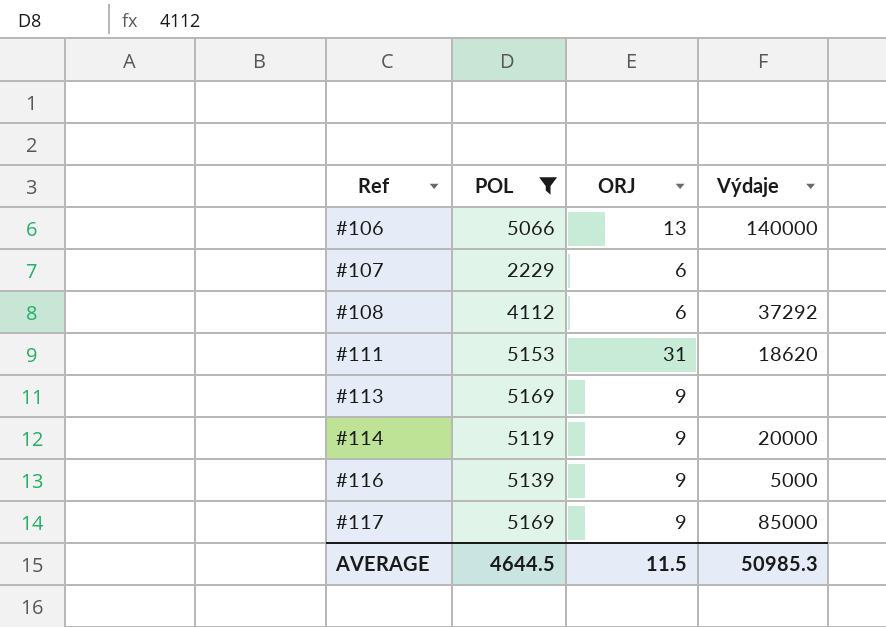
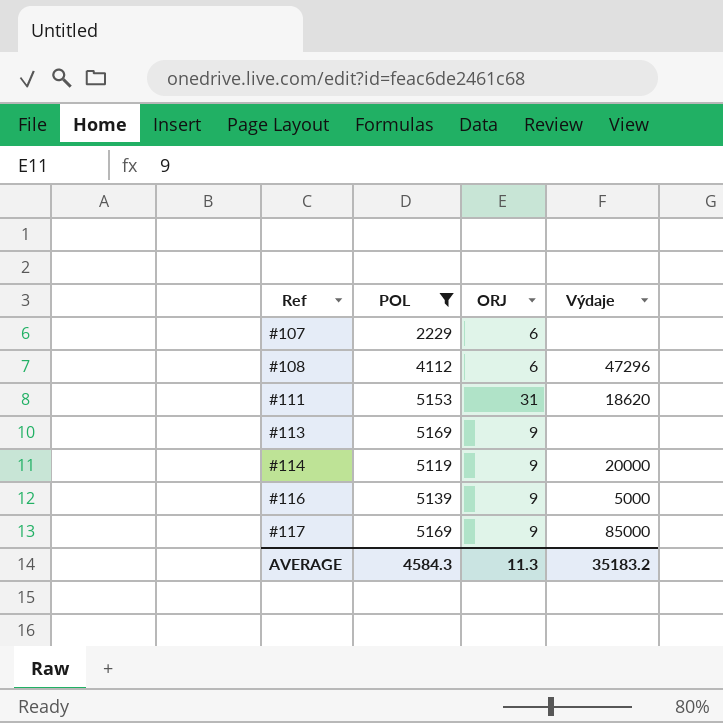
row #106: 5066 | 13 | 140000 -> none
#108 | Výdaje: 37292 -> 47296
AVERAGE | POL: 4644.5 -> 4584.3
AVERAGE | ORJ: 11.5 -> 11.3
AVERAGE | Výdaje: 50985.3 -> 35183.2

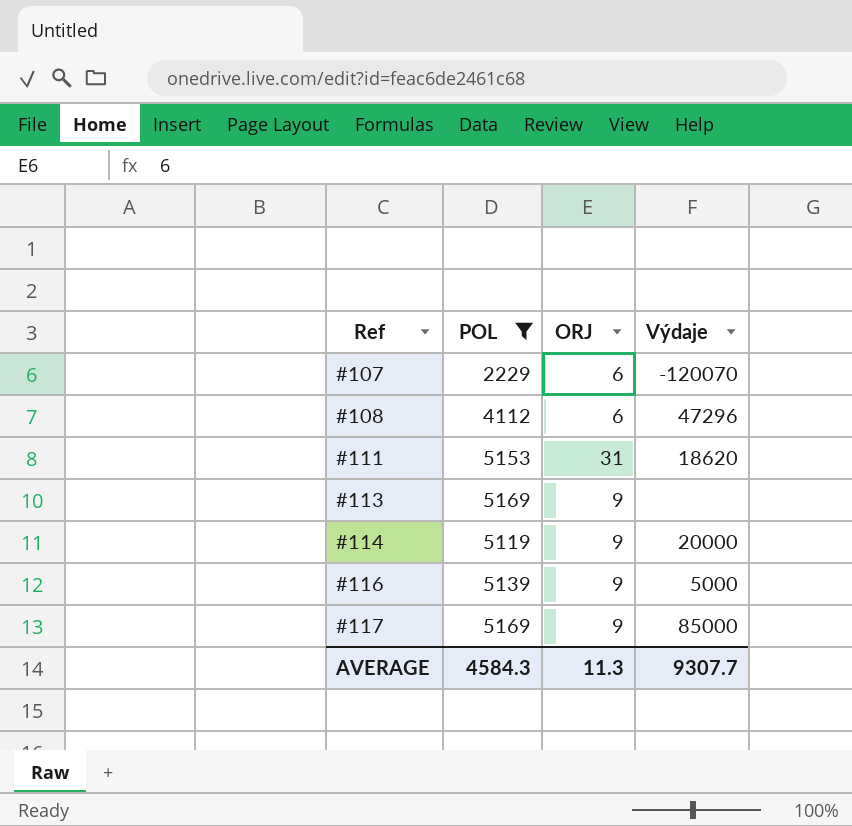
#107 | Výdaje: none -> -120070
AVERAGE | Výdaje: 35183.2 -> 9307.7

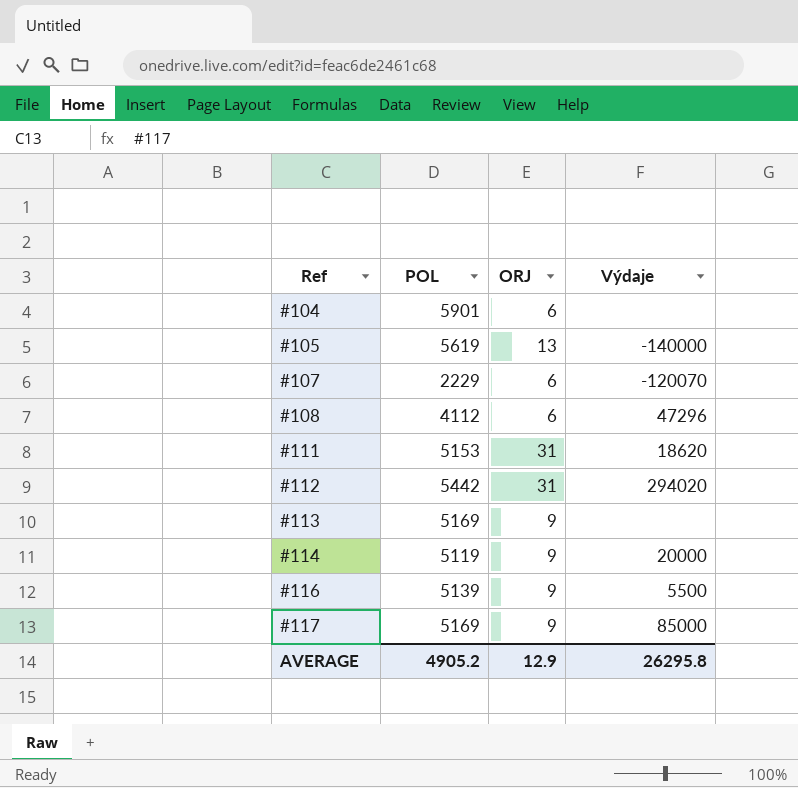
filter: POL <= 5169 -> none
#116 | Výdaje: 5000 -> 5500
AVERAGE | POL: 4584.3 -> 4905.2
AVERAGE | ORJ: 11.3 -> 12.9
AVERAGE | Výdaje: 9307.7 -> 26295.8

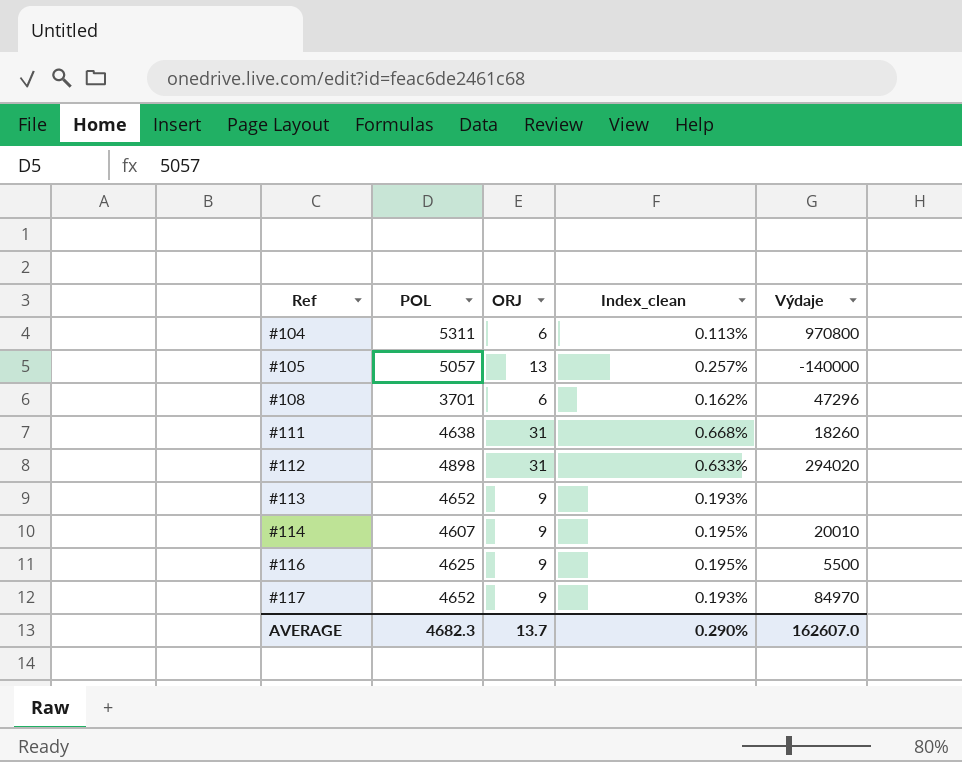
column Index_clean | formula: none -> [ORJ] / [POL]
row #107: 2229 | 6 | -120070 -> none
#104 | POL: 5901 -> 5311
#104 | Výdaje: none -> 970800
#105 | POL: 5619 -> 5057
#108 | POL: 4112 -> 3701
#111 | POL: 5153 -> 4638
#111 | Výdaje: 18620 -> 18260
#112 | POL: 5442 -> 4898
#113 | POL: 5169 -> 4652
#114 | POL: 5119 -> 4607
#114 | Výdaje: 20000 -> 20010
#116 | POL: 5139 -> 4625
#117 | POL: 5169 -> 4652
#117 | Výdaje: 85000 -> 84970
AVERAGE | POL: 4905.2 -> 4682.3
AVERAGE | ORJ: 12.9 -> 13.7
AVERAGE | Výdaje: 26295.8 -> 162607.0

